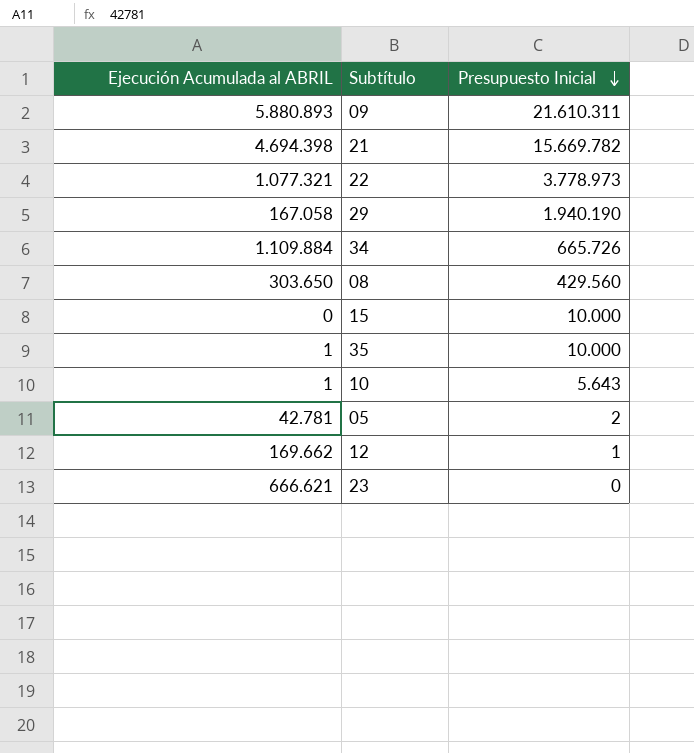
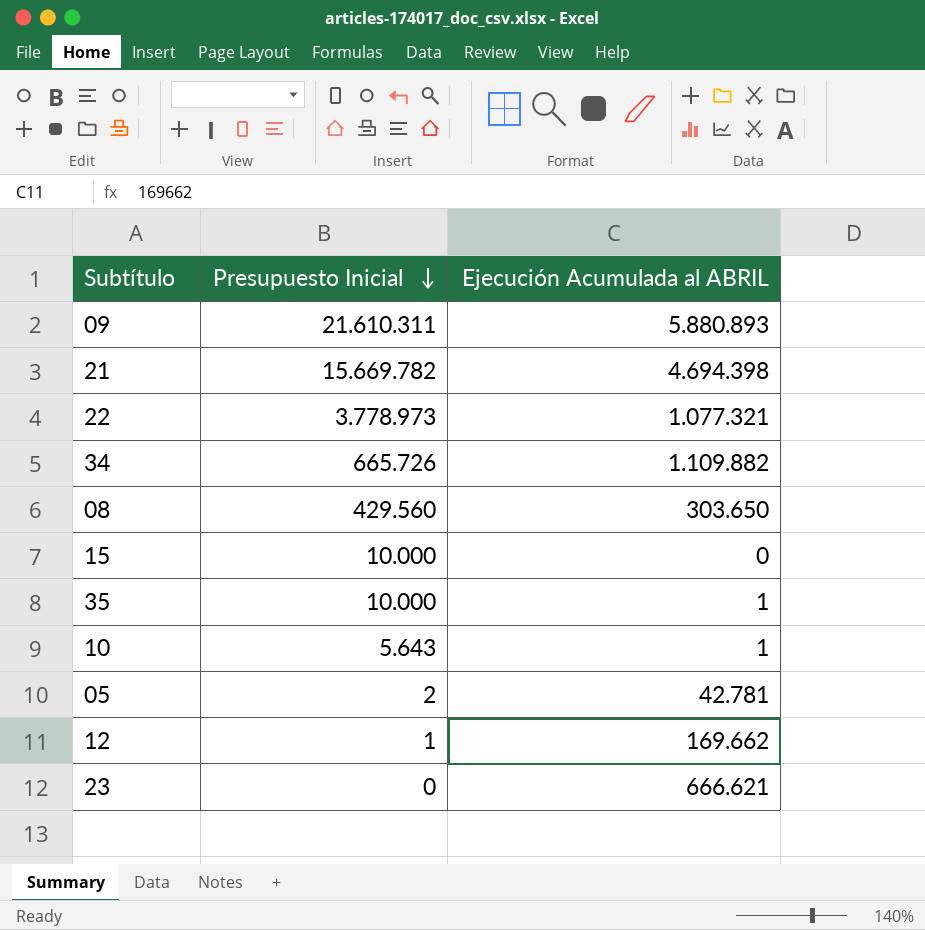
column Ejecución Acumulada al ABRIL | position: 1 -> 3
row 29: 167.058 | 1.940.190 -> none
34 | Ejecución Acumulada al ABRIL: 1.109.884 -> 1.109.882

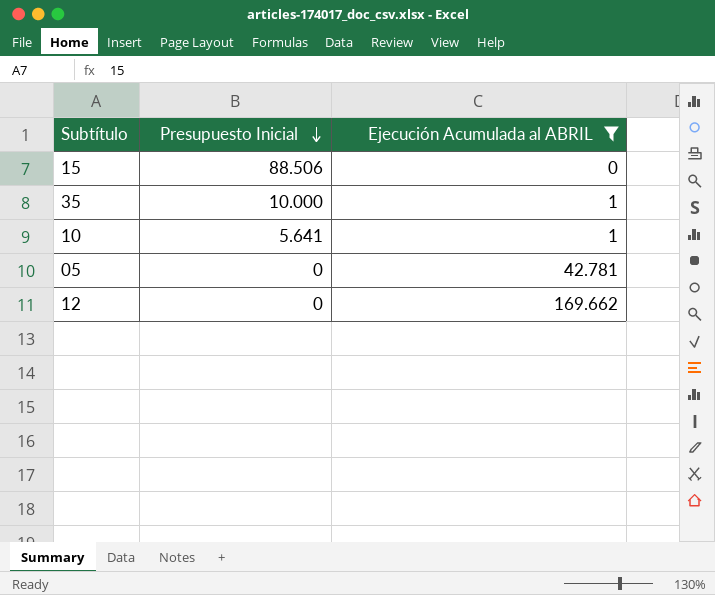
filter: none -> Ejecución Acumulada al ABRIL <= 169.662
15 | Presupuesto Inicial: 10.000 -> 88.506
10 | Presupuesto Inicial: 5.643 -> 5.641
05 | Presupuesto Inicial: 2 -> 0
12 | Presupuesto Inicial: 1 -> 0

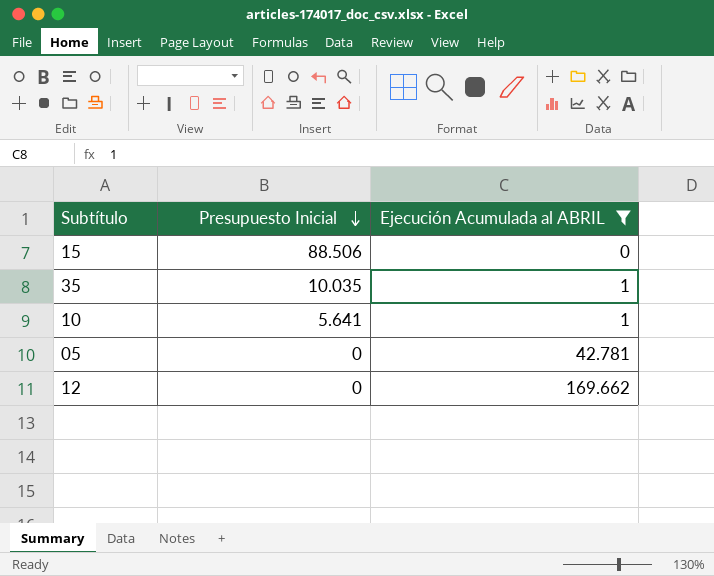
35 | Presupuesto Inicial: 10.000 -> 10.035

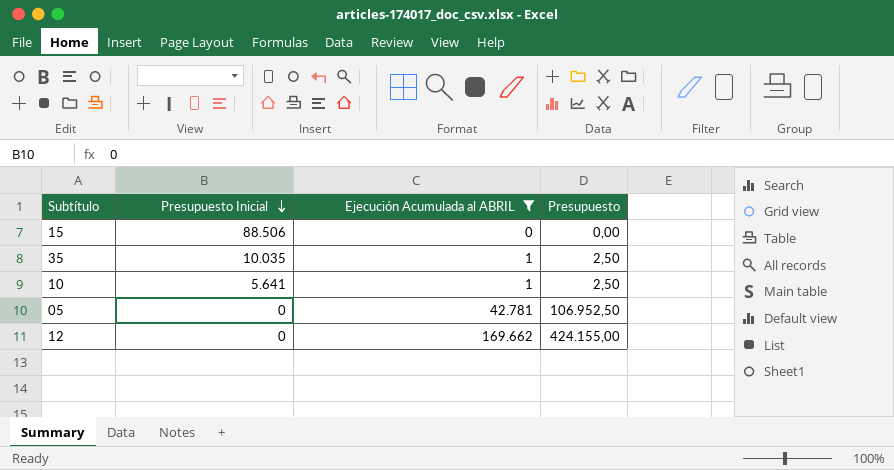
column Presupuesto | formula: none -> [Ejecución Acumulada al ABRIL] * 2,5

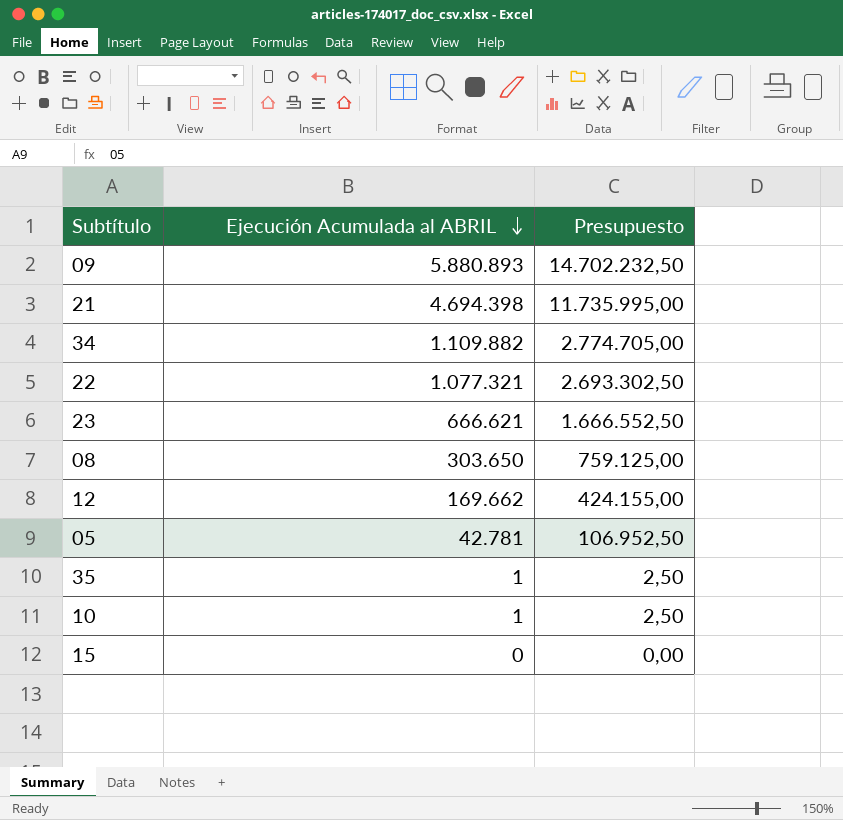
filter: Ejecución Acumulada al ABRIL <= 169.662 -> none
row order: Presupuesto Inicial descending -> Ejecución Acumulada al ABRIL descending
column Presupuesto Inicial | position: 2 -> none

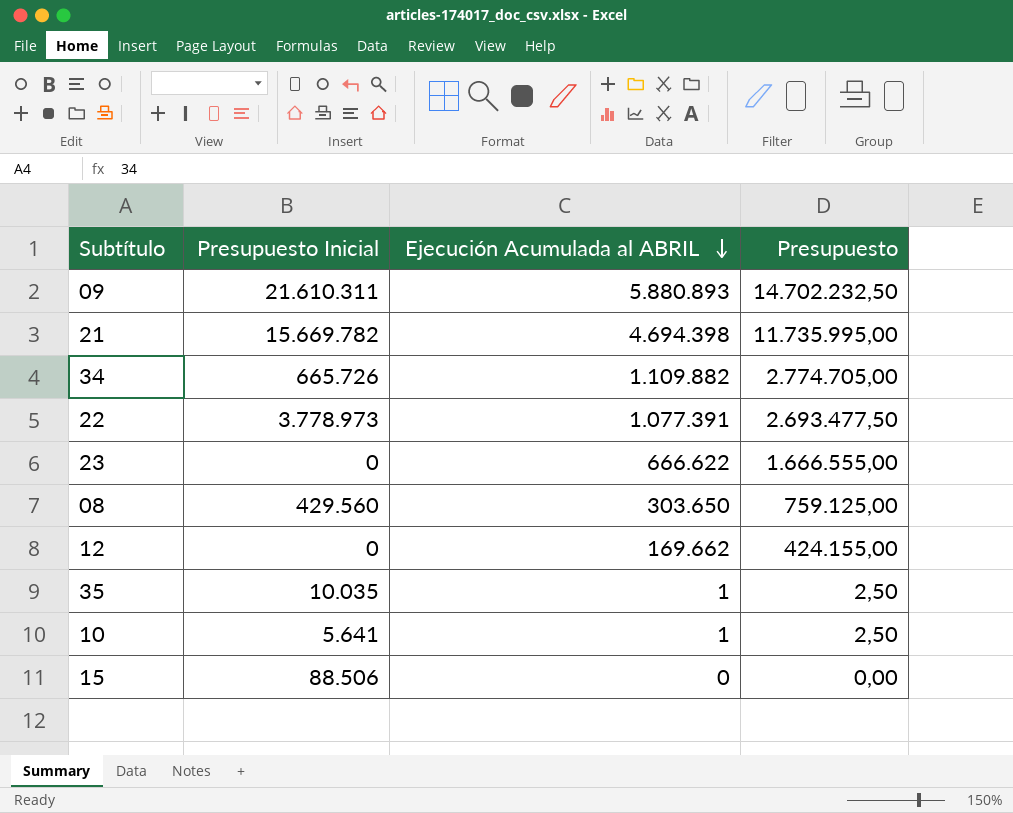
column Presupuesto Inicial | position: none -> 2
row 05: 42.781 | 106.952,50 -> none
22 | Ejecución Acumulada al ABRIL: 1.077.321 -> 1.077.391
22 | Presupuesto: 2.693.302,50 -> 2.693.477,50
23 | Ejecución Acumulada al ABRIL: 666.621 -> 666.622
23 | Presupuesto: 1.666.552,50 -> 1.666.555,00

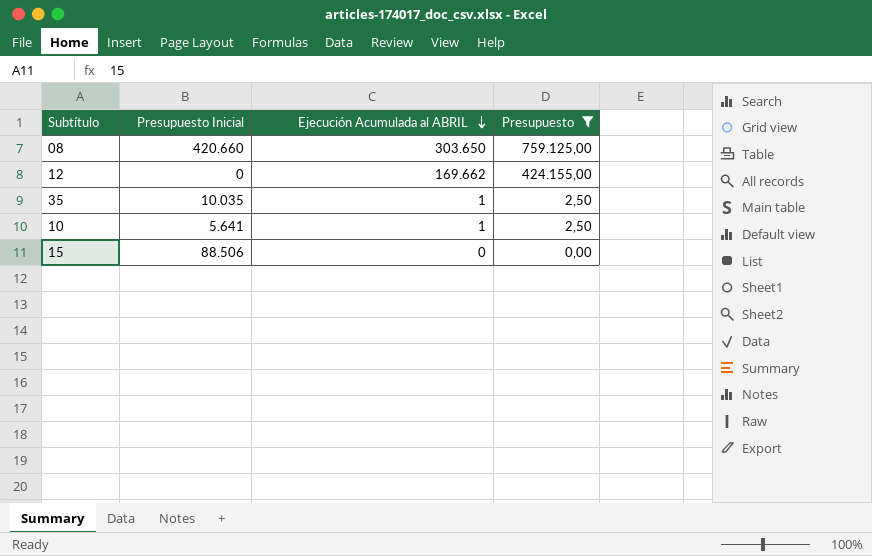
filter: none -> Presupuesto <= 759.125,00
08 | Presupuesto Inicial: 429.560 -> 420.660

